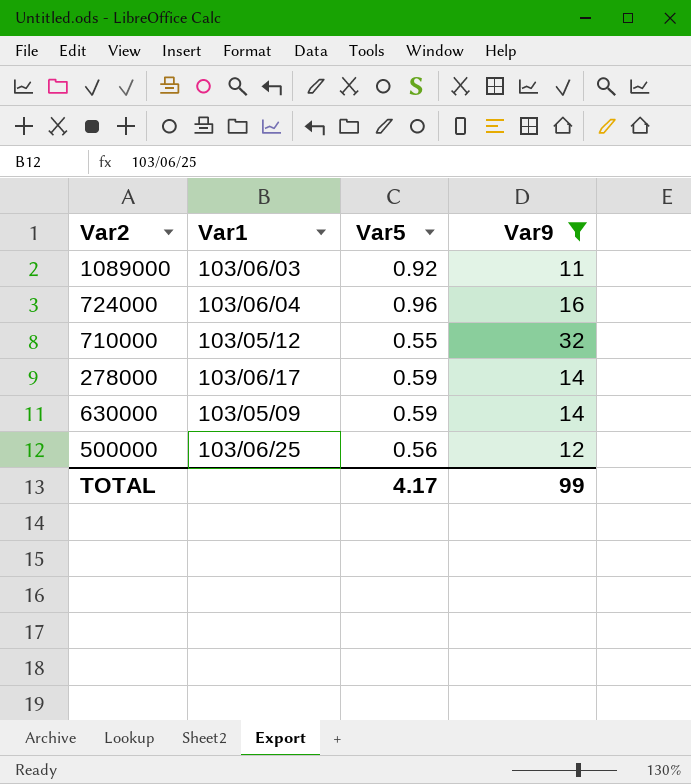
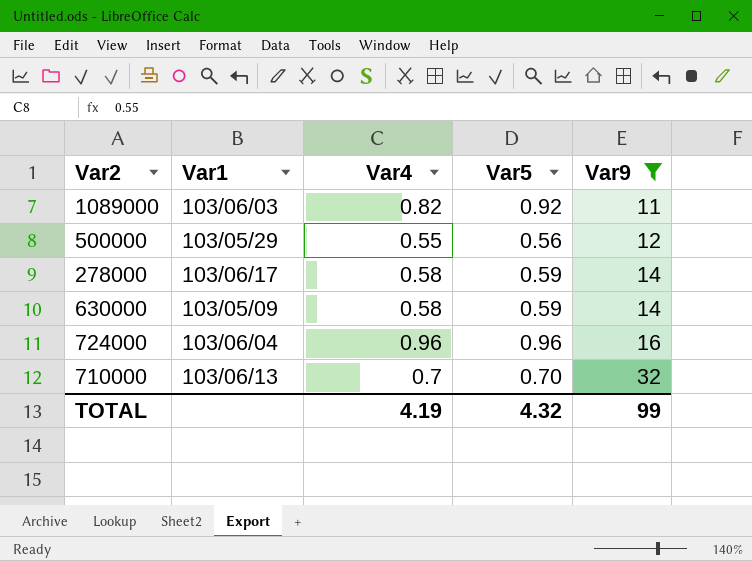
row order: none -> Var9 ascending
column Var4 | position: none -> 3
500000 | Var1: 103/06/25 -> 103/05/29
710000 | Var1: 103/05/12 -> 103/06/13
710000 | Var5: 0.55 -> 0.70
TOTAL | Var5: 4.17 -> 4.32

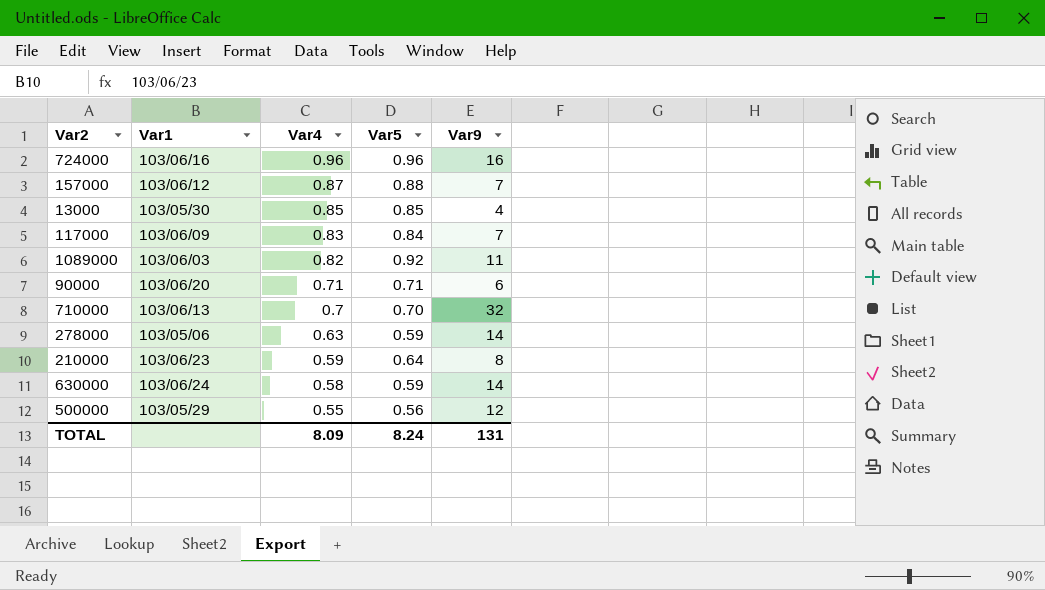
filter: Var9 >= 11 -> none
row order: Var9 ascending -> Var4 descending
724000 | Var1: 103/06/04 -> 103/06/16
278000 | Var1: 103/06/17 -> 103/05/06
278000 | Var4: 0.58 -> 0.63
630000 | Var1: 103/05/09 -> 103/06/24
TOTAL | Var4: 4.19 -> 8.09
TOTAL | Var5: 4.32 -> 8.24
TOTAL | Var9: 99 -> 131

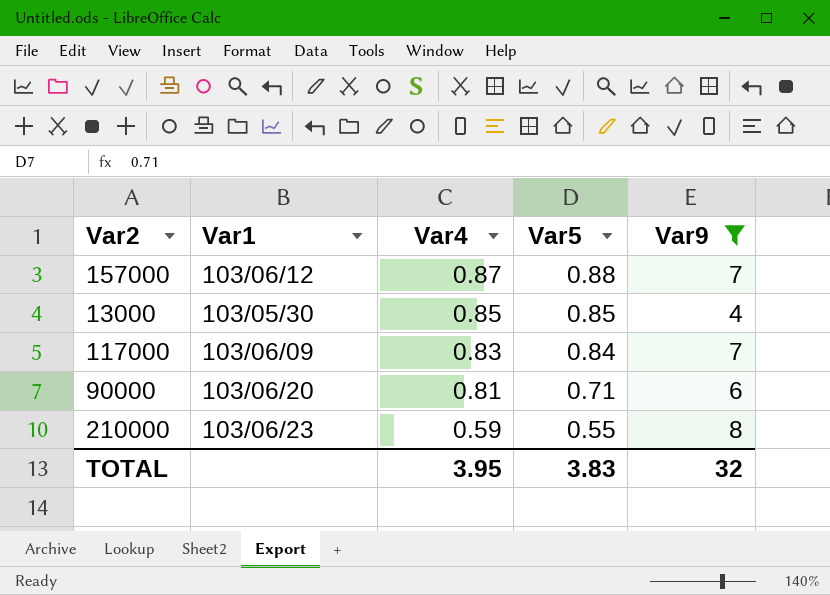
filter: none -> Var9 <= 8
90000 | Var4: 0.71 -> 0.81
210000 | Var5: 0.64 -> 0.55
TOTAL | Var4: 8.09 -> 3.95
TOTAL | Var5: 8.24 -> 3.83
TOTAL | Var9: 131 -> 32

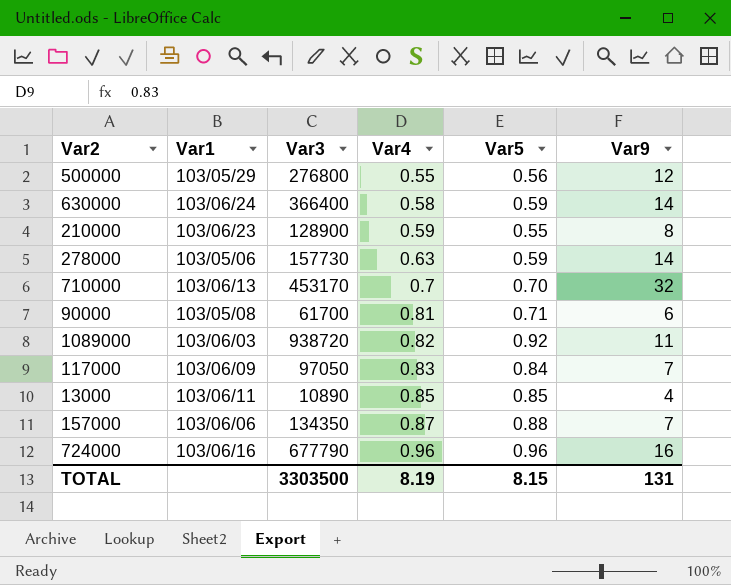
filter: Var9 <= 8 -> none
row order: Var4 descending -> Var4 ascending
column Var3 | position: none -> 3
90000 | Var1: 103/06/20 -> 103/05/08
13000 | Var1: 103/05/30 -> 103/06/11
157000 | Var1: 103/06/12 -> 103/06/06
TOTAL | Var4: 3.95 -> 8.19
TOTAL | Var5: 3.83 -> 8.15
TOTAL | Var9: 32 -> 131

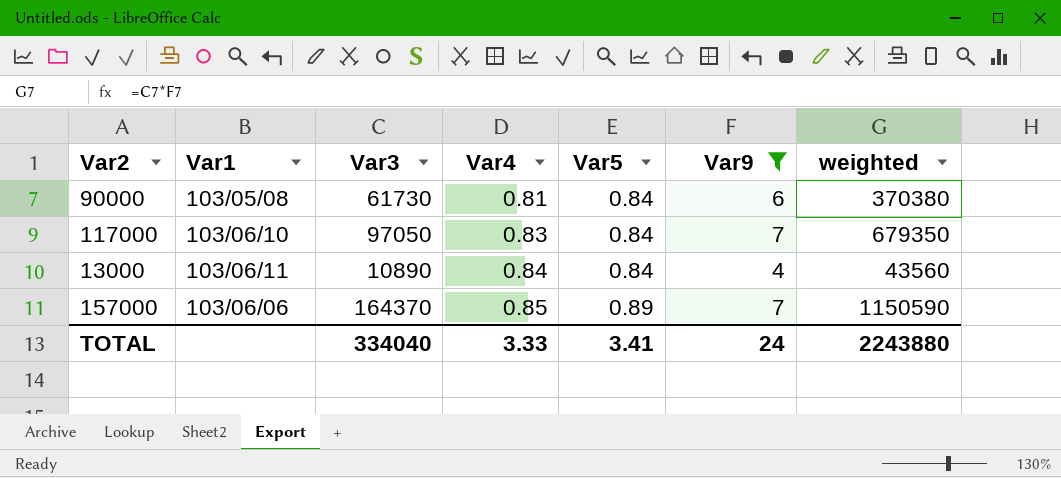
filter: none -> Var9 <= 7
column weighted | formula: none -> [Var3] * [Var9]
90000 | Var3: 61700 -> 61730
90000 | Var5: 0.71 -> 0.84
117000 | Var1: 103/06/09 -> 103/06/10
13000 | Var4: 0.85 -> 0.84
13000 | Var5: 0.85 -> 0.84
157000 | Var3: 134350 -> 164370
157000 | Var4: 0.87 -> 0.85
157000 | Var5: 0.88 -> 0.89
TOTAL | Var3: 3303500 -> 334040
TOTAL | Var4: 8.19 -> 3.33
TOTAL | Var5: 8.15 -> 3.41
TOTAL | Var9: 131 -> 24

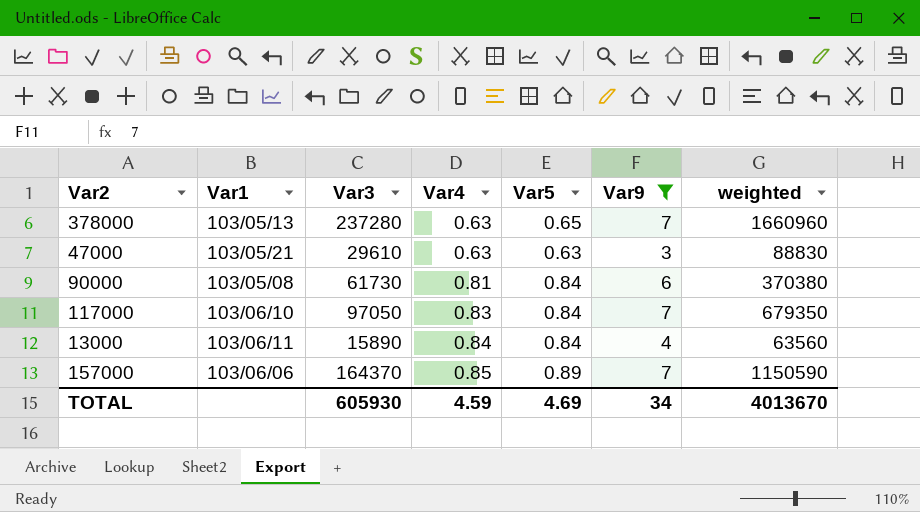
row 378000: none -> 103/05/13 | 237280 | 0.63 | 0.65 | 7 | 1660960
row 47000: none -> 103/05/21 | 29610 | 0.63 | 0.63 | 3 | 88830
13000 | Var3: 10890 -> 15890
13000 | weighted: 43560 -> 63560
TOTAL | Var3: 334040 -> 605930
TOTAL | Var4: 3.33 -> 4.59
TOTAL | Var5: 3.41 -> 4.69
TOTAL | Var9: 24 -> 34
TOTAL | weighted: 2243880 -> 4013670

